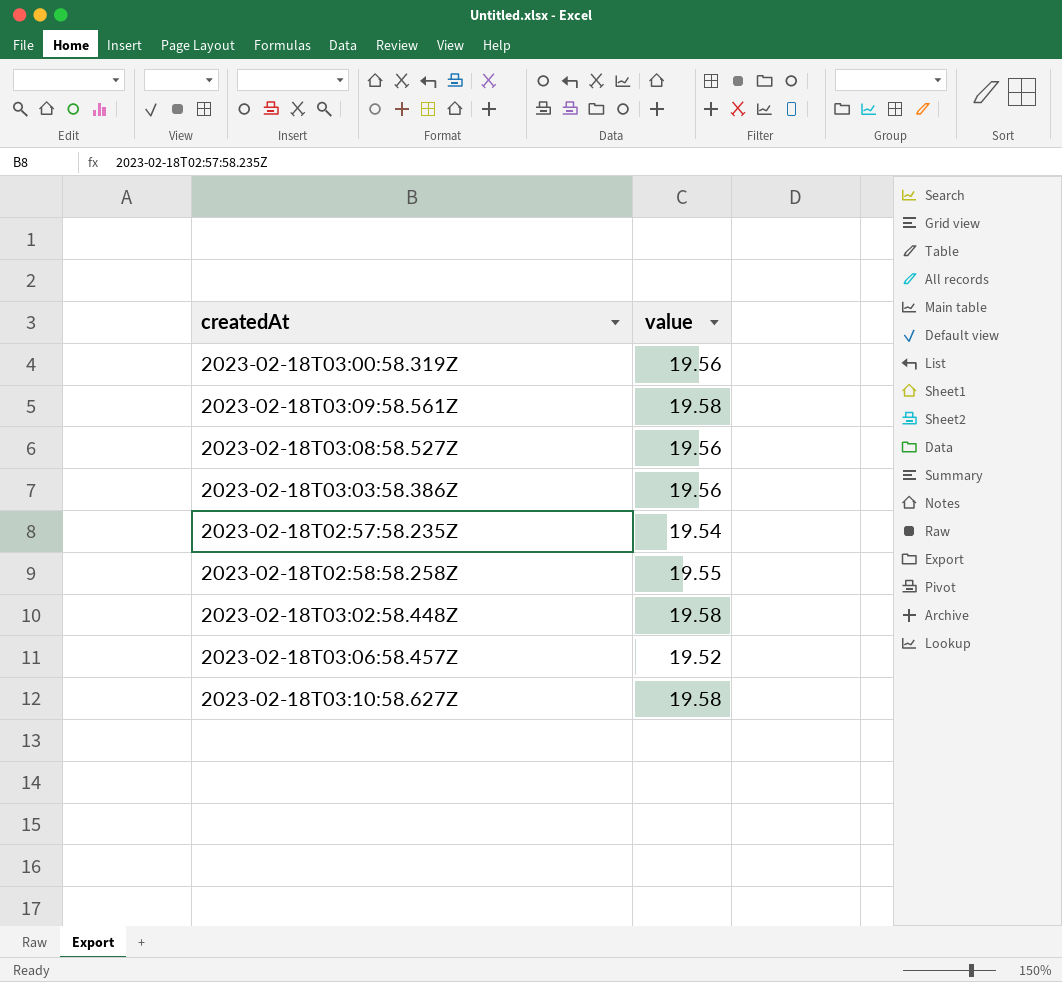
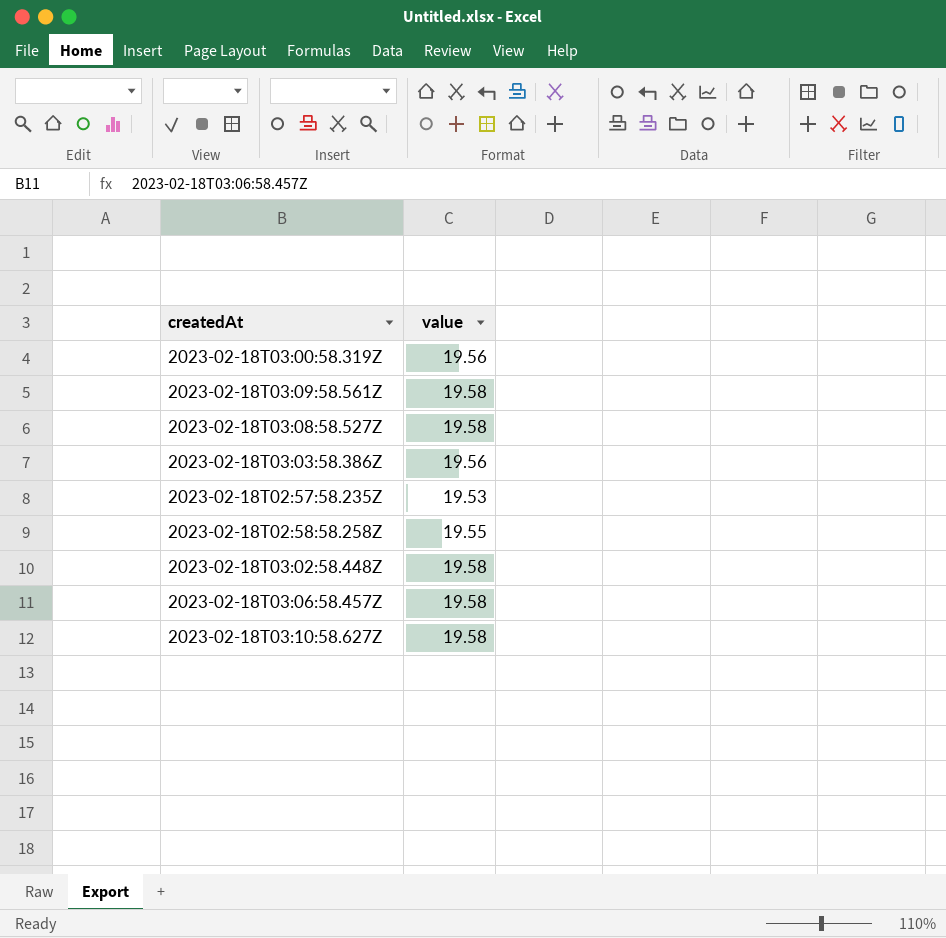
2023-02-18T03:08:58.527Z | value: 19.56 -> 19.58
2023-02-18T02:57:58.235Z | value: 19.54 -> 19.53
2023-02-18T03:06:58.457Z | value: 19.52 -> 19.58

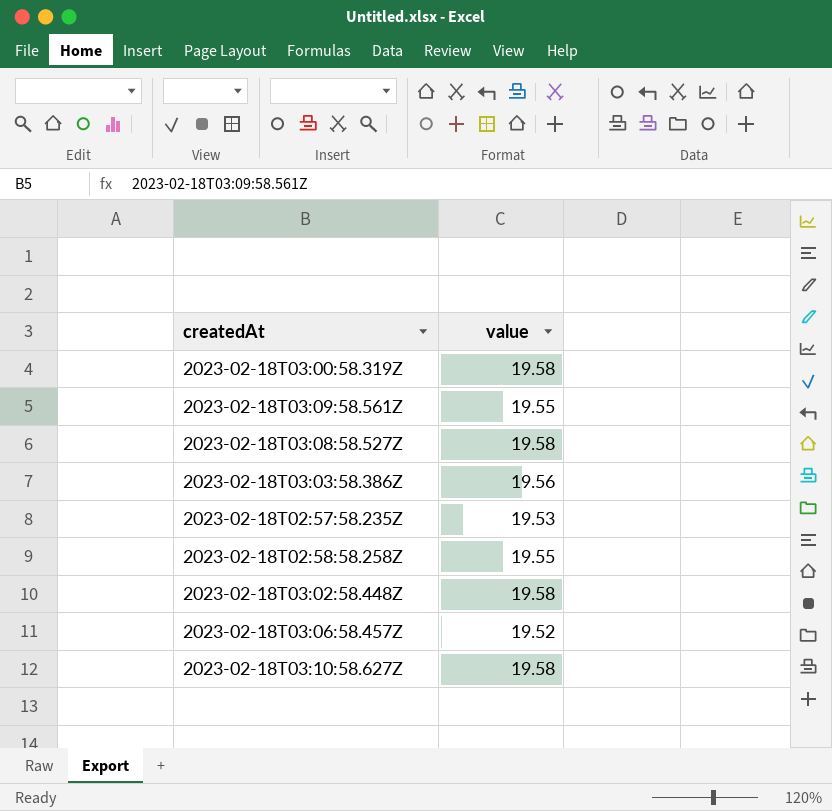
2023-02-18T03:00:58.319Z | value: 19.56 -> 19.58
2023-02-18T03:09:58.561Z | value: 19.58 -> 19.55
2023-02-18T03:06:58.457Z | value: 19.58 -> 19.52

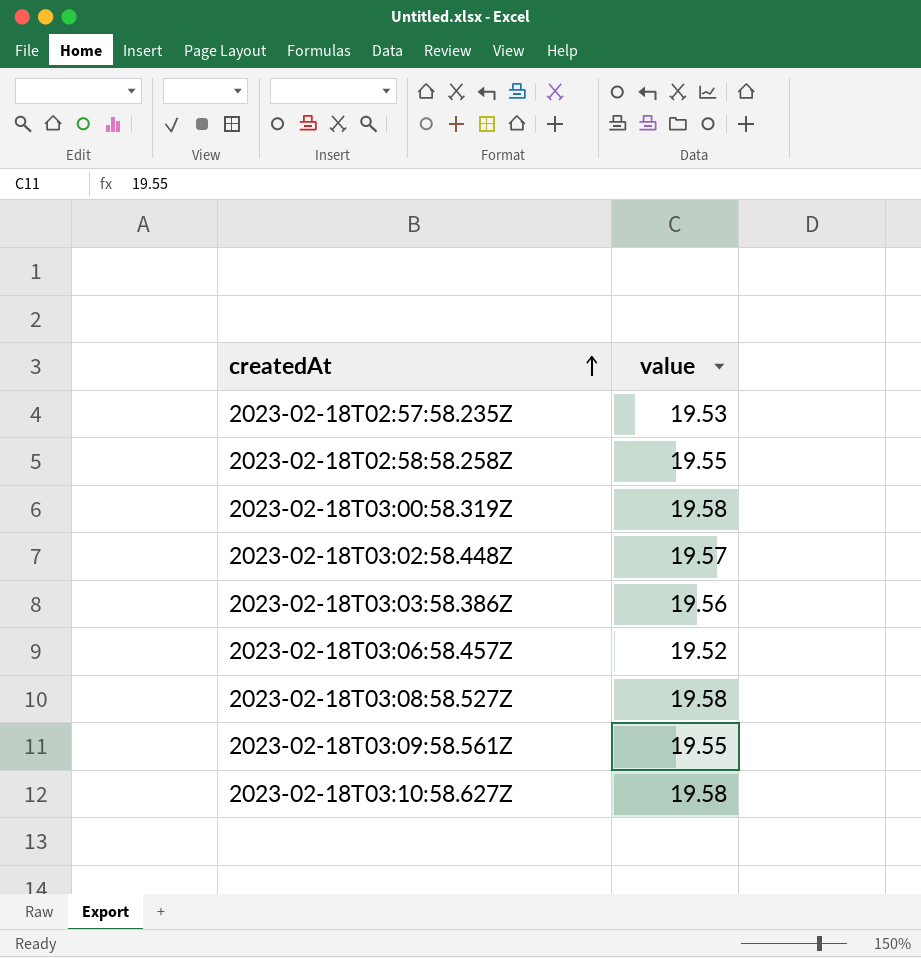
row order: none -> createdAt ascending
2023-02-18T03:02:58.448Z | value: 19.58 -> 19.57

